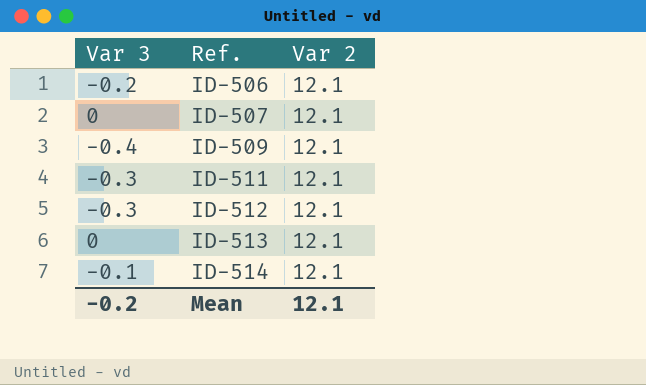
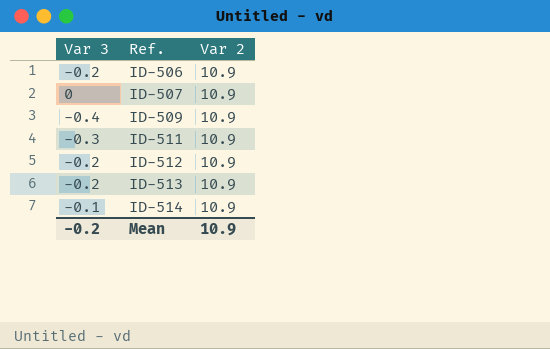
ID-506 | Var 2: 12.1 -> 10.9
ID-507 | Var 2: 12.1 -> 10.9
ID-509 | Var 2: 12.1 -> 10.9
ID-511 | Var 2: 12.1 -> 10.9
ID-512 | Var 3: -0.3 -> -0.2
ID-512 | Var 2: 12.1 -> 10.9
ID-513 | Var 3: 0 -> -0.2
ID-513 | Var 2: 12.1 -> 10.9
ID-514 | Var 2: 12.1 -> 10.9
Mean | Var 2: 12.1 -> 10.9

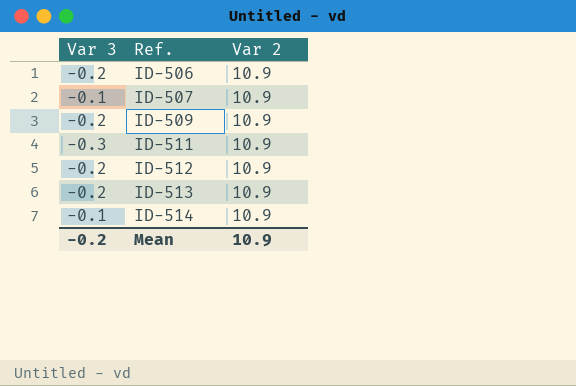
ID-507 | Var 3: 0 -> -0.1
ID-509 | Var 3: -0.4 -> -0.2

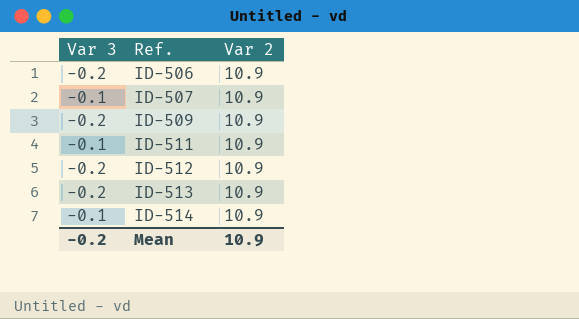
ID-511 | Var 3: -0.3 -> -0.1

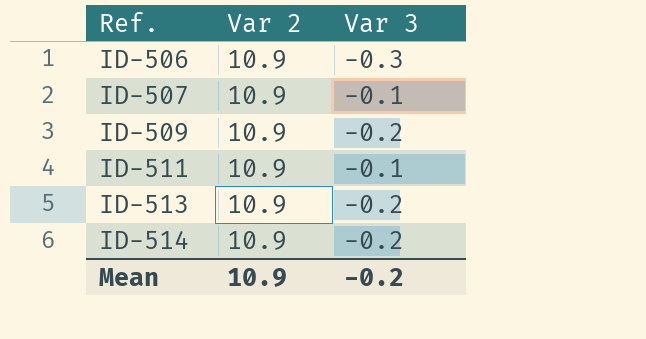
column Var 3 | position: 1 -> 3
row ID-512: -0.2 | 10.9 -> none
ID-506 | Var 3: -0.2 -> -0.3
ID-514 | Var 3: -0.1 -> -0.2

